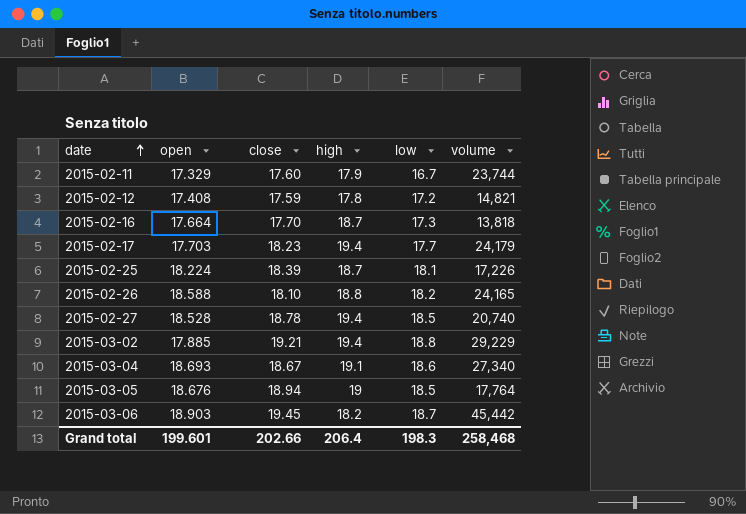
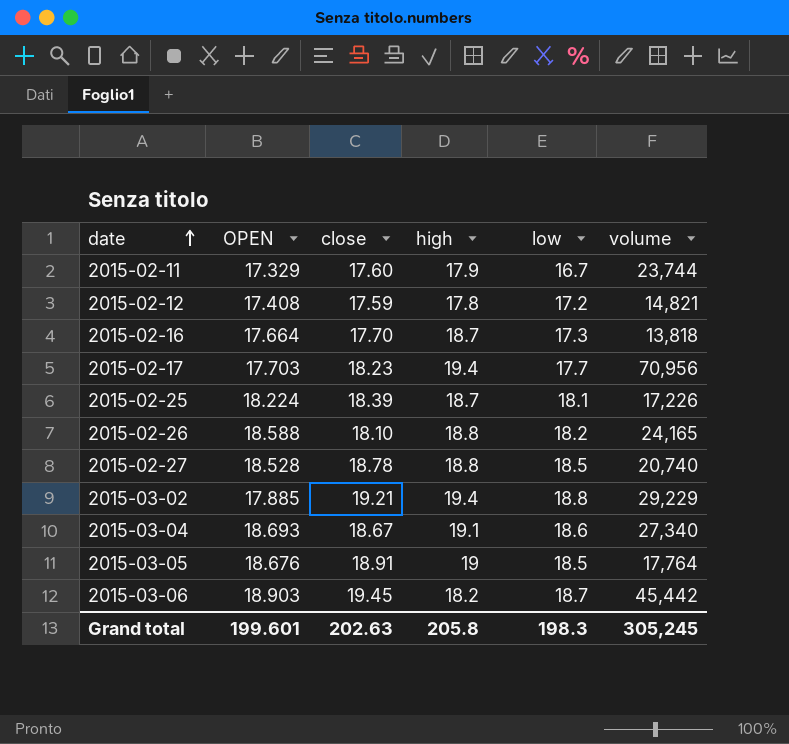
column name: open -> OPEN
2015-02-17 | volume: 24,179 -> 70,956
2015-02-27 | high: 19.4 -> 18.8
2015-03-05 | close: 18.94 -> 18.91
Grand total | close: 202.66 -> 202.63
Grand total | high: 206.4 -> 205.8
Grand total | volume: 258,468 -> 305,245

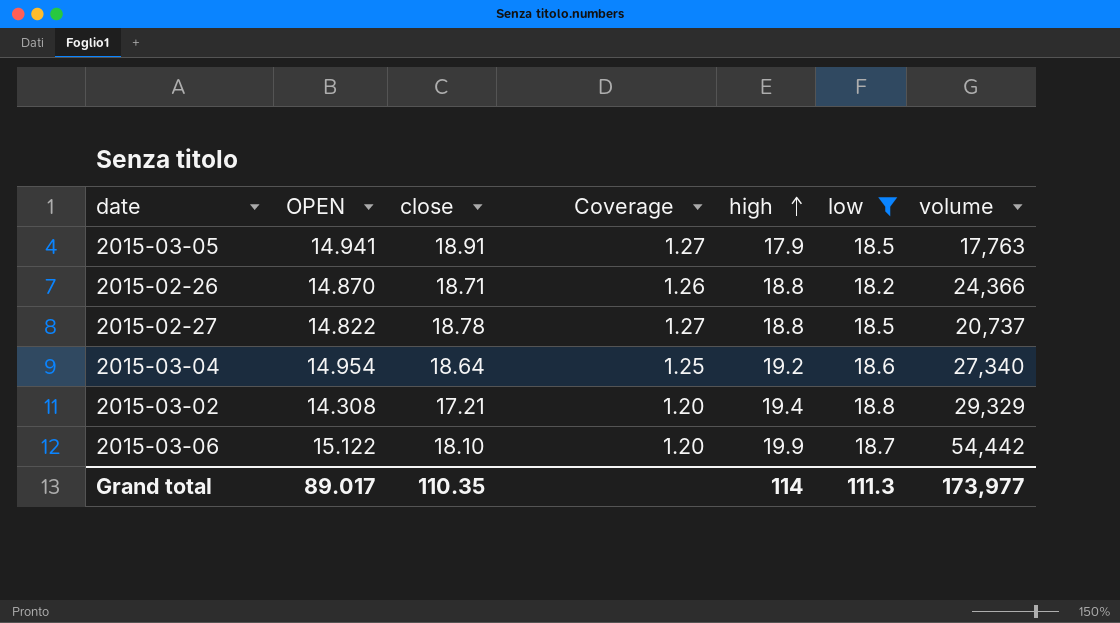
filter: none -> low >= 18.2
row order: date ascending -> high ascending
column Coverage | formula: none -> [close] / [OPEN]
2015-03-05 | OPEN: 18.676 -> 14.941
2015-03-05 | high: 19 -> 17.9
2015-03-05 | volume: 17,764 -> 17,763
2015-02-26 | OPEN: 18.588 -> 14.870
2015-02-26 | close: 18.10 -> 18.71
2015-02-26 | volume: 24,165 -> 24,366
2015-02-27 | OPEN: 18.528 -> 14.822
2015-02-27 | volume: 20,740 -> 20,737
2015-03-04 | OPEN: 18.693 -> 14.954
2015-03-04 | close: 18.67 -> 18.64
2015-03-04 | high: 19.1 -> 19.2
2015-03-02 | OPEN: 17.885 -> 14.308
2015-03-02 | close: 19.21 -> 17.21
2015-03-02 | volume: 29,229 -> 29,329
2015-03-06 | OPEN: 18.903 -> 15.122
2015-03-06 | close: 19.45 -> 18.10
2015-03-06 | high: 18.2 -> 19.9
2015-03-06 | volume: 45,442 -> 54,442
Grand total | OPEN: 199.601 -> 89.017
Grand total | close: 202.63 -> 110.35
Grand total | high: 205.8 -> 114
Grand total | low: 198.3 -> 111.3
Grand total | volume: 305,245 -> 173,977

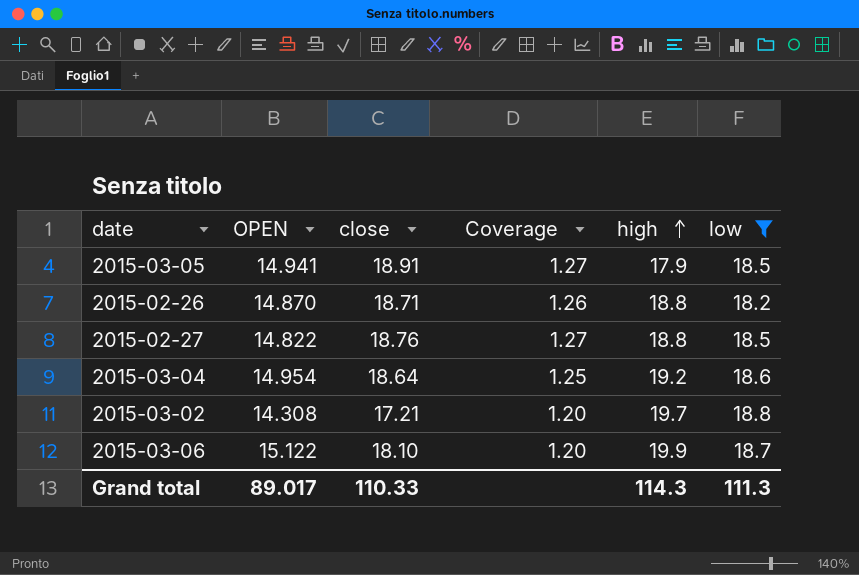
column volume | position: 7 -> none
2015-02-27 | close: 18.78 -> 18.76
2015-03-02 | high: 19.4 -> 19.7
Grand total | close: 110.35 -> 110.33
Grand total | high: 114 -> 114.3

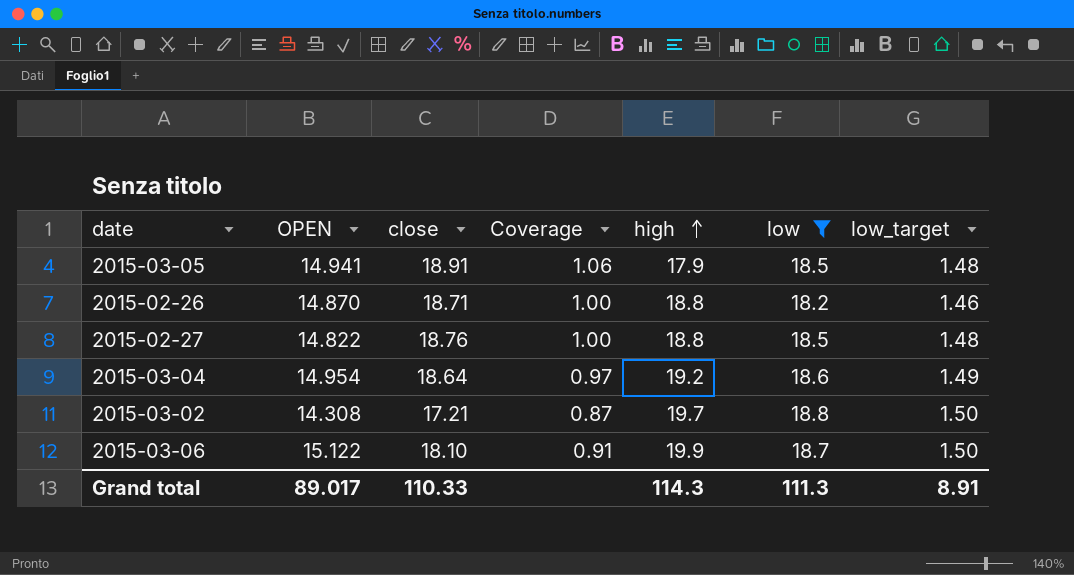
column Coverage | formula: [close] / [OPEN] -> [close] / [high]
column low_target | formula: none -> [low] * 0.08

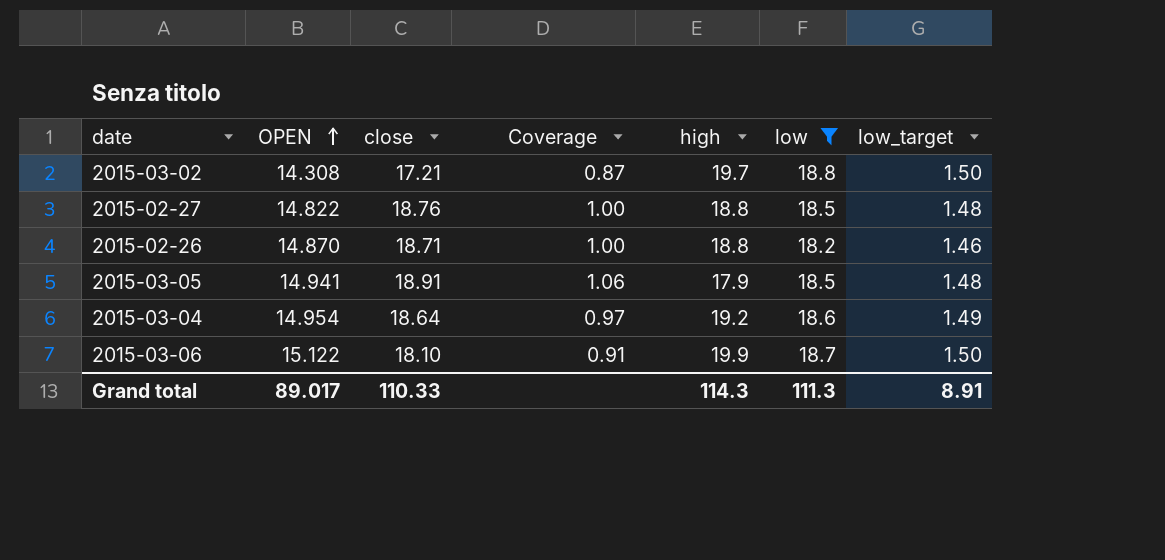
row order: high ascending -> OPEN ascending

